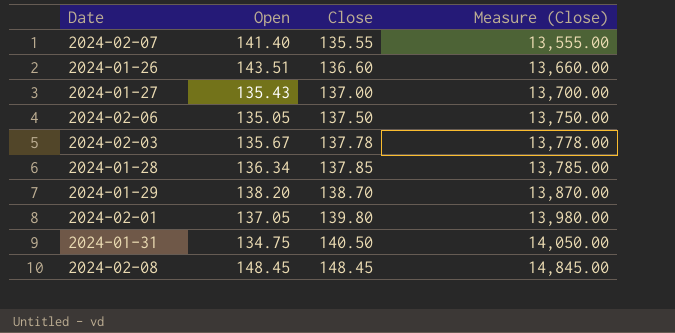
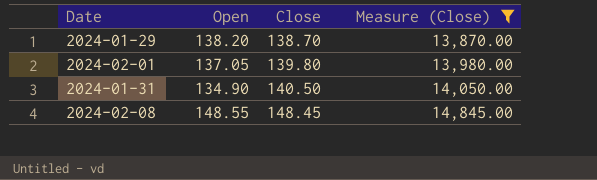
filter: none -> Measure (Close) >= 13,870.00
2024-01-31 | Open: 134.75 -> 134.90
2024-02-08 | Open: 148.45 -> 148.55

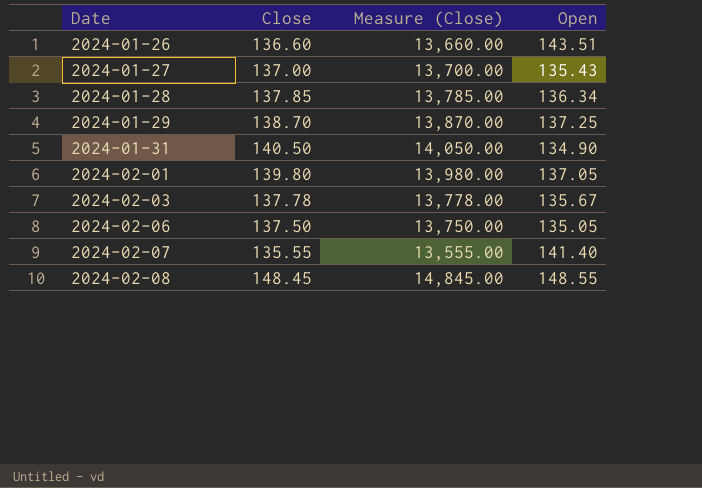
filter: Measure (Close) >= 13,870.00 -> none
row order: Close ascending -> Date ascending
column Open | position: 2 -> 4
2024-01-29 | Open: 138.20 -> 137.25

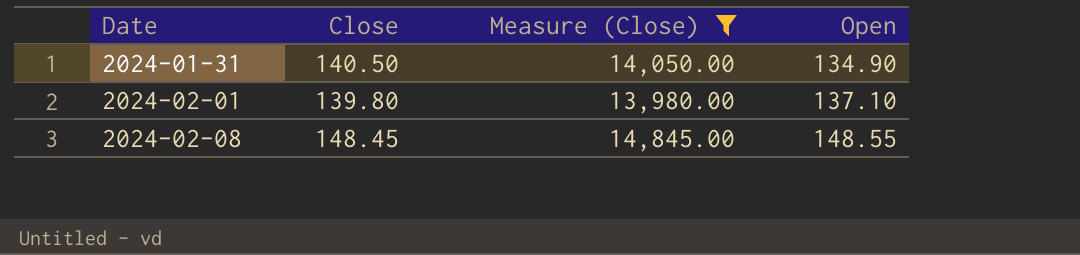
filter: none -> Measure (Close) >= 13,980.00
2024-02-01 | Open: 137.05 -> 137.10

